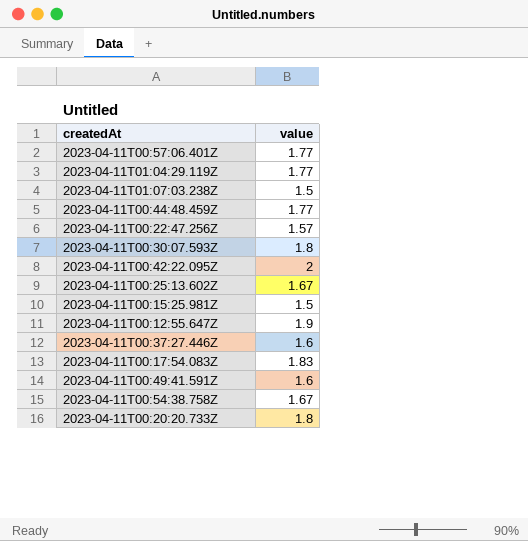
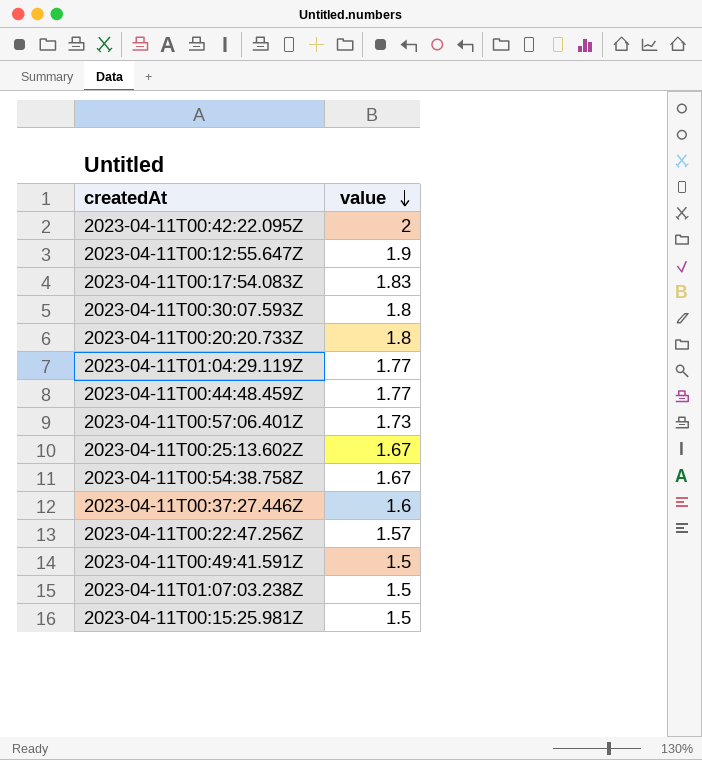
row order: none -> value descending
2023-04-11T00:57:06.401Z | value: 1.77 -> 1.73
2023-04-11T00:49:41.591Z | value: 1.6 -> 1.5

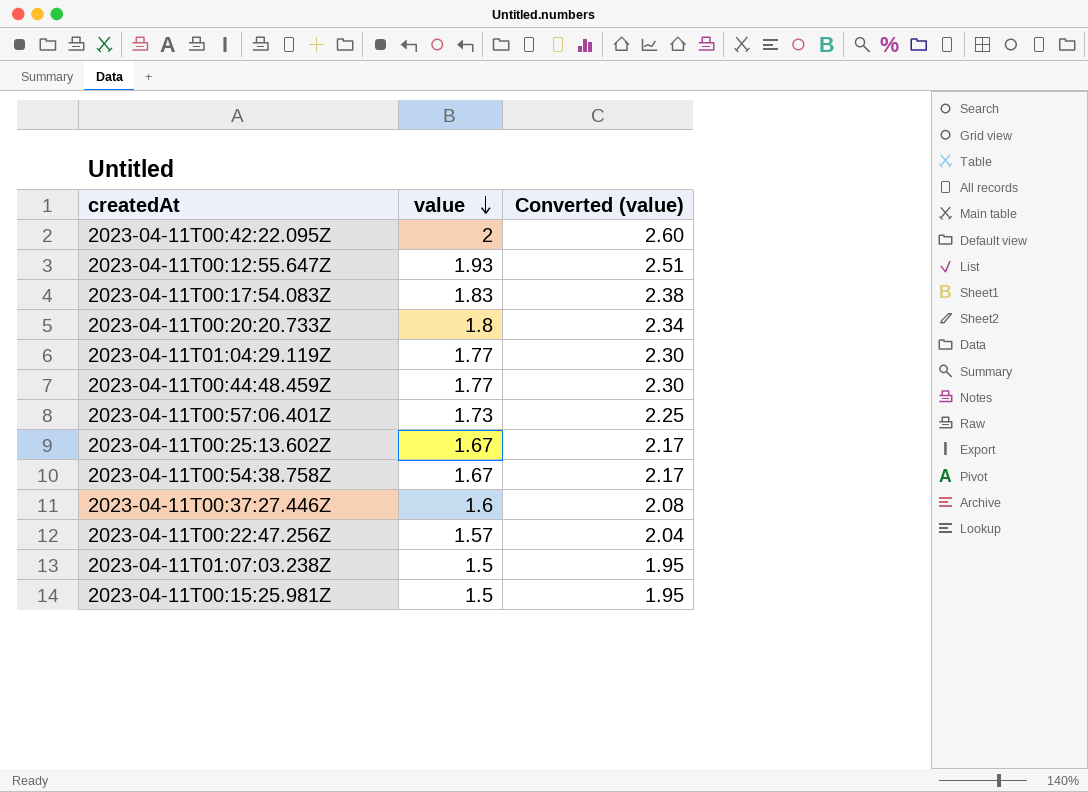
column Converted (value) | formula: none -> [value] * 1.3
row 2023-04-11T00:30:07.593Z: 1.8 -> none
row 2023-04-11T00:49:41.591Z: 1.5 -> none
2023-04-11T00:12:55.647Z | value: 1.9 -> 1.93

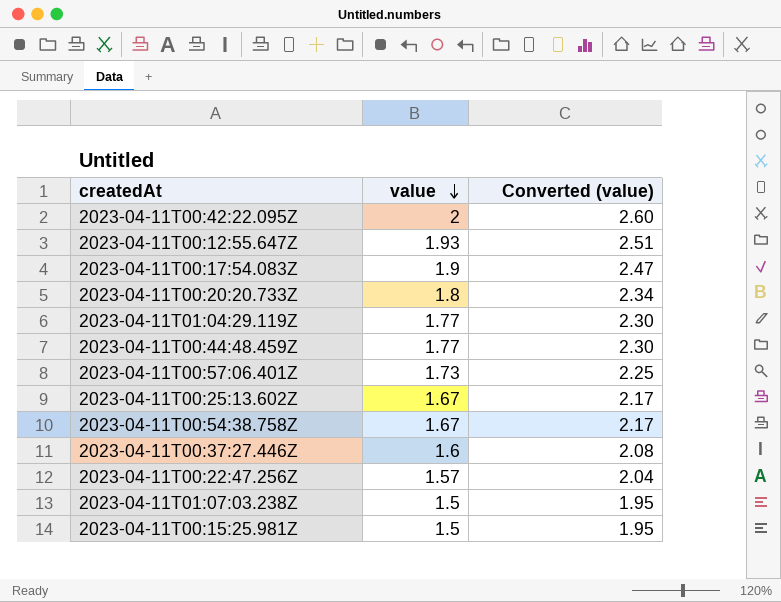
2023-04-11T00:17:54.083Z | value: 1.83 -> 1.9
2023-04-11T00:17:54.083Z | Converted (value): 2.38 -> 2.47

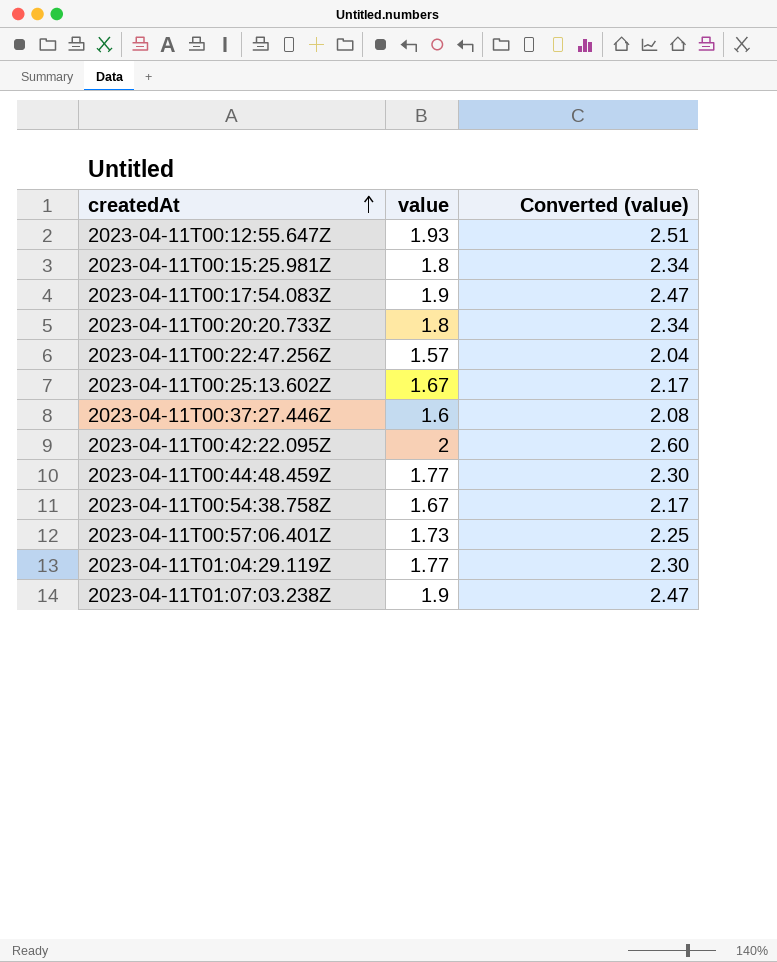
row order: value descending -> createdAt ascending
2023-04-11T00:15:25.981Z | value: 1.5 -> 1.8
2023-04-11T00:15:25.981Z | Converted (value): 1.95 -> 2.34
2023-04-11T01:07:03.238Z | value: 1.5 -> 1.9
2023-04-11T01:07:03.238Z | Converted (value): 1.95 -> 2.47

